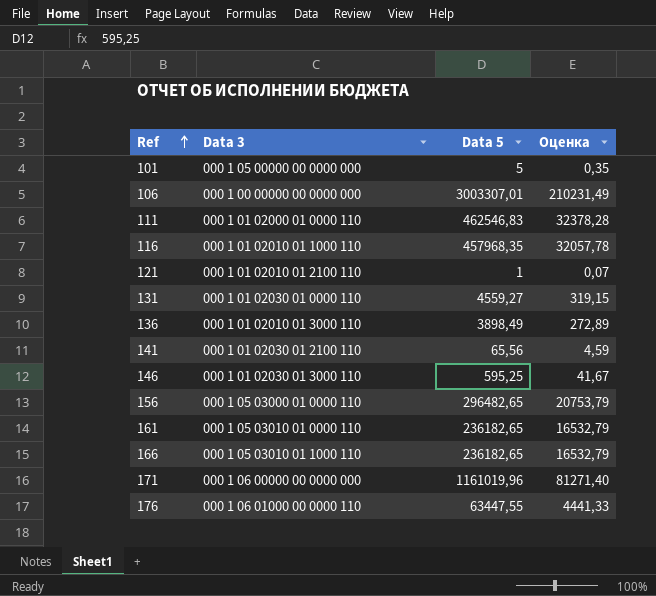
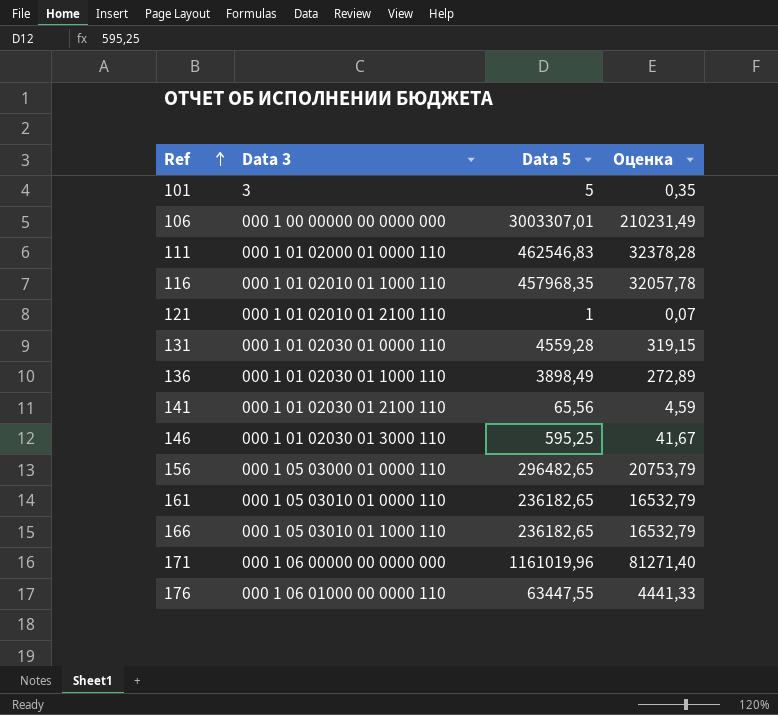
101 | Data 3: 000 1 05 00000 00 0000 000 -> 3
131 | Data 5: 4559,27 -> 4559,28
136 | Data 3: 000 1 01 02010 01 3000 110 -> 000 1 01 02030 01 1000 110

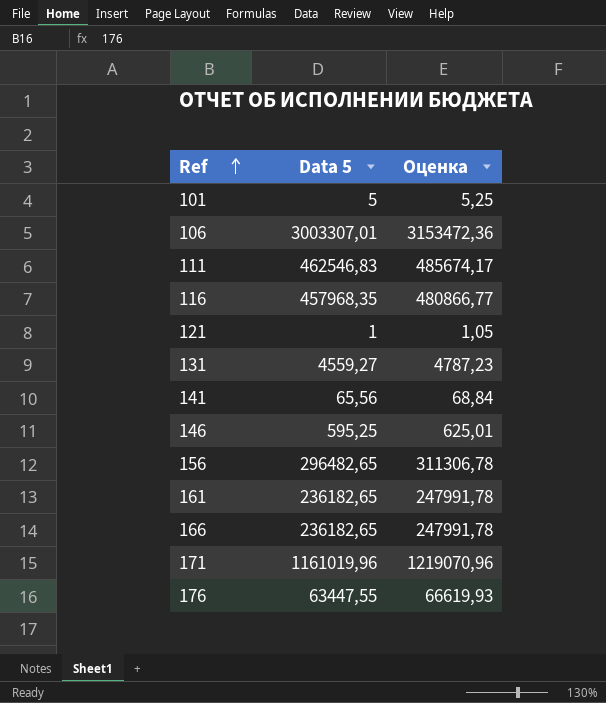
column Data 3 | position: 2 -> none
column Оценка | formula: [Data 5] * 0,07 -> [Data 5] * 1,05
row 136: 000 1 01 02030 01 1000 110 | 3898,49 | 272,89 -> none
131 | Data 5: 4559,28 -> 4559,27

